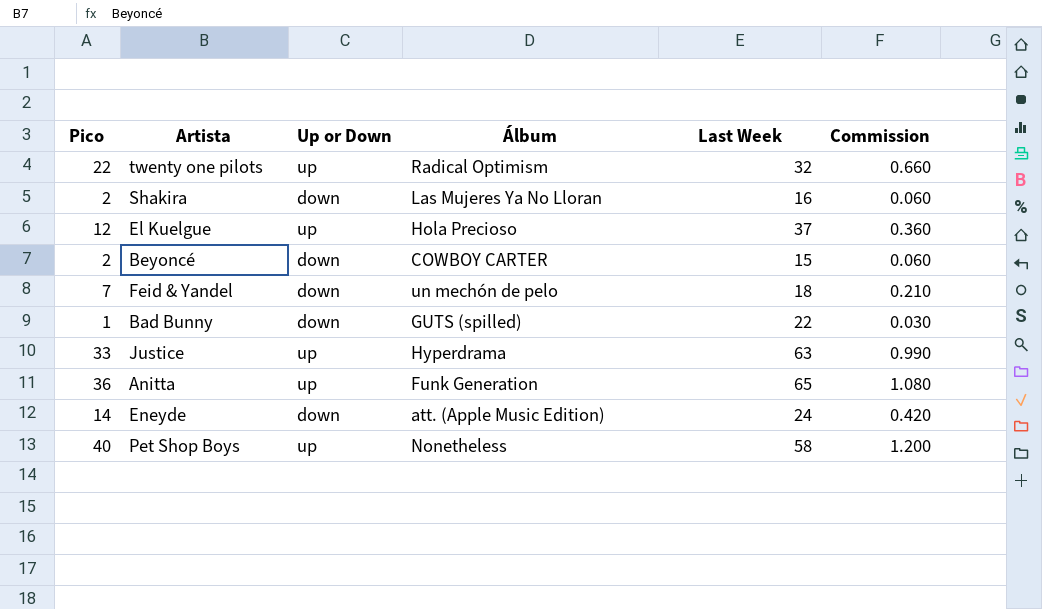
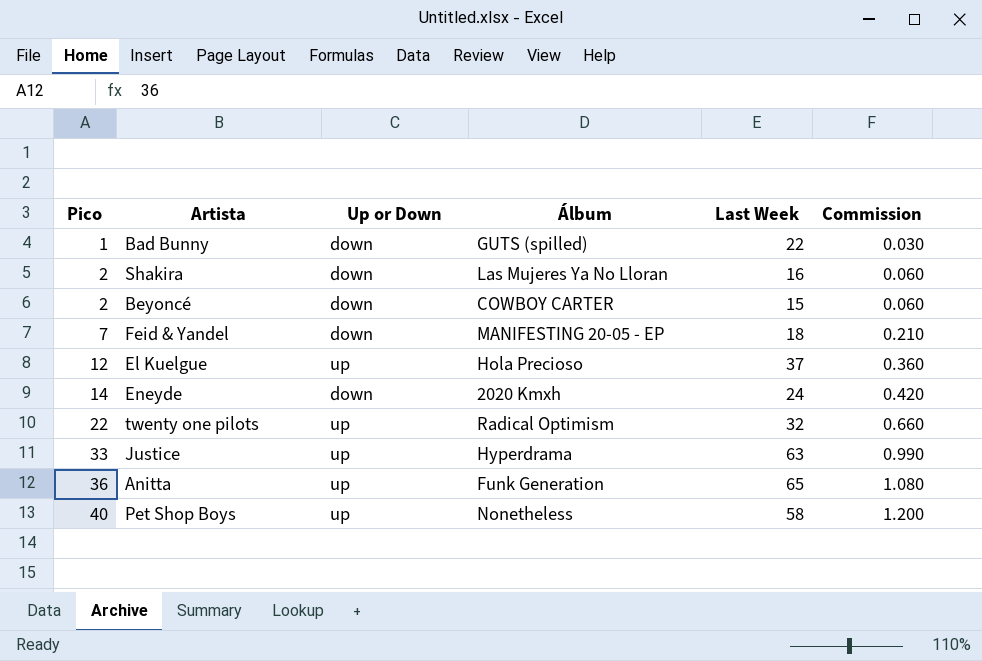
row order: none -> Pico ascending
Feid & Yandel | Álbum: un mechón de pelo -> MANIFESTING 20-05 - EP
Eneyde | Álbum: att. (Apple Music Edition) -> 2020 Kmxh

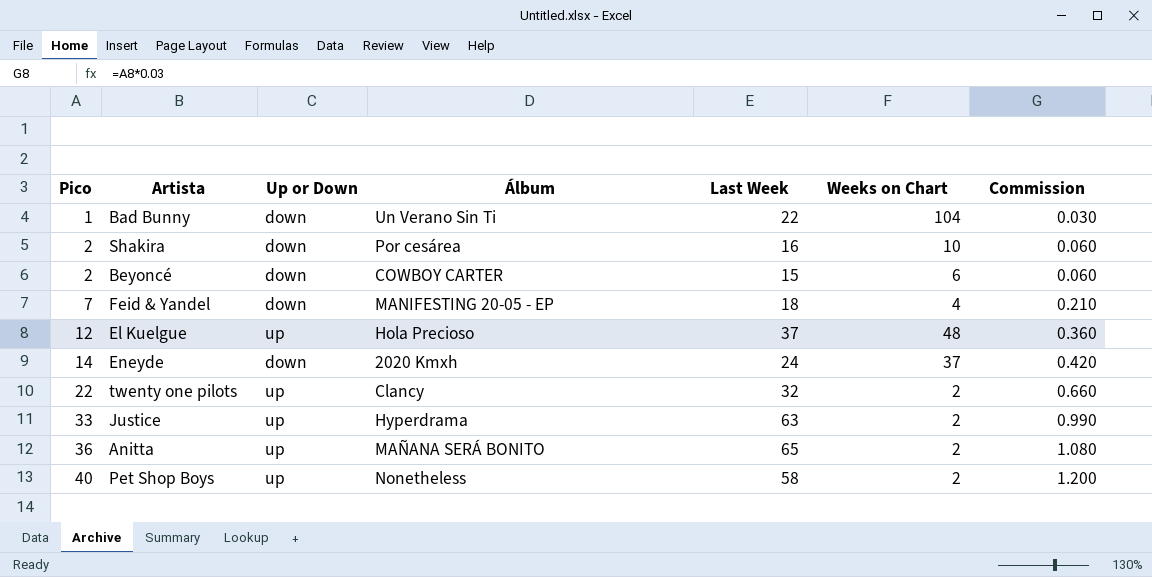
column Weeks on Chart | position: none -> 6
Bad Bunny | Álbum: GUTS (spilled) -> Un Verano Sin Ti
Shakira | Álbum: Las Mujeres Ya No Lloran -> Por cesárea
twenty one pilots | Álbum: Radical Optimism -> Clancy
Anitta | Álbum: Funk Generation -> MAÑANA SERÁ BONITO

